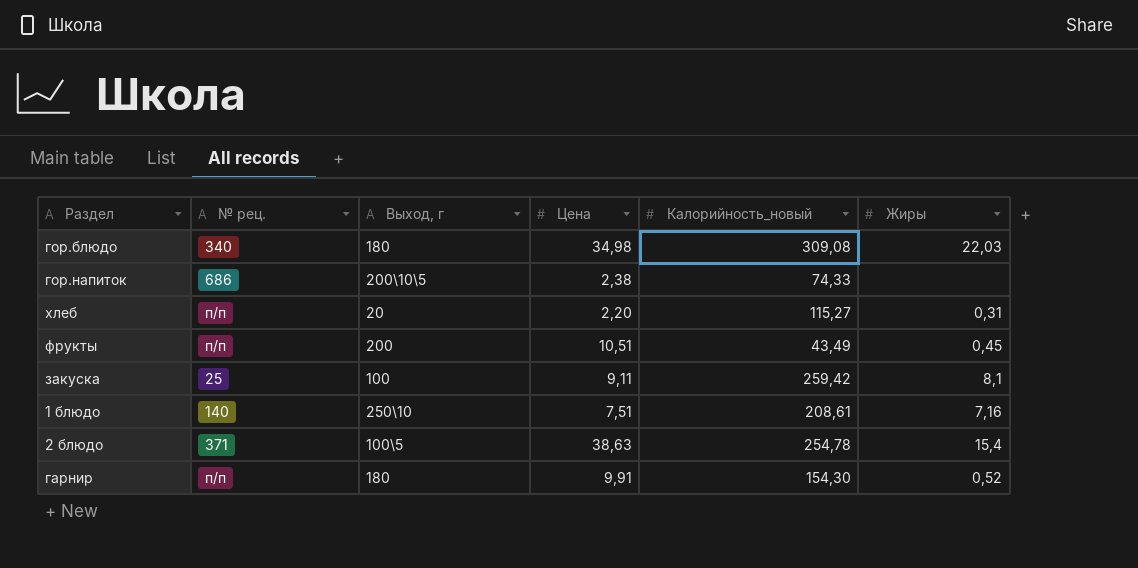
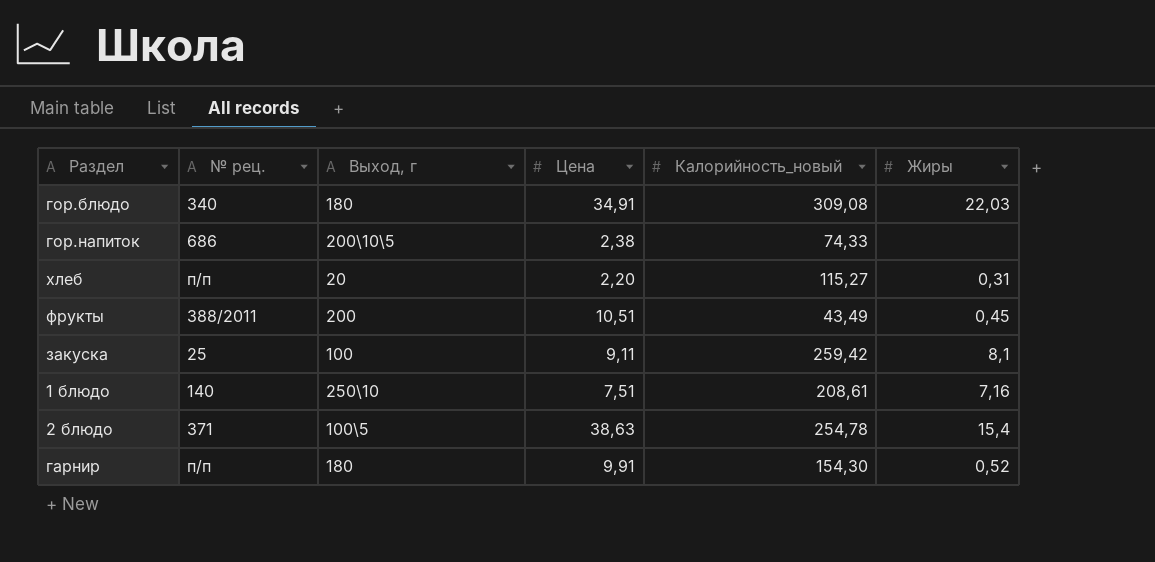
гор.блюдо | Цена: 34,98 -> 34,91
фрукты | № рец.: п/п -> 388/2011

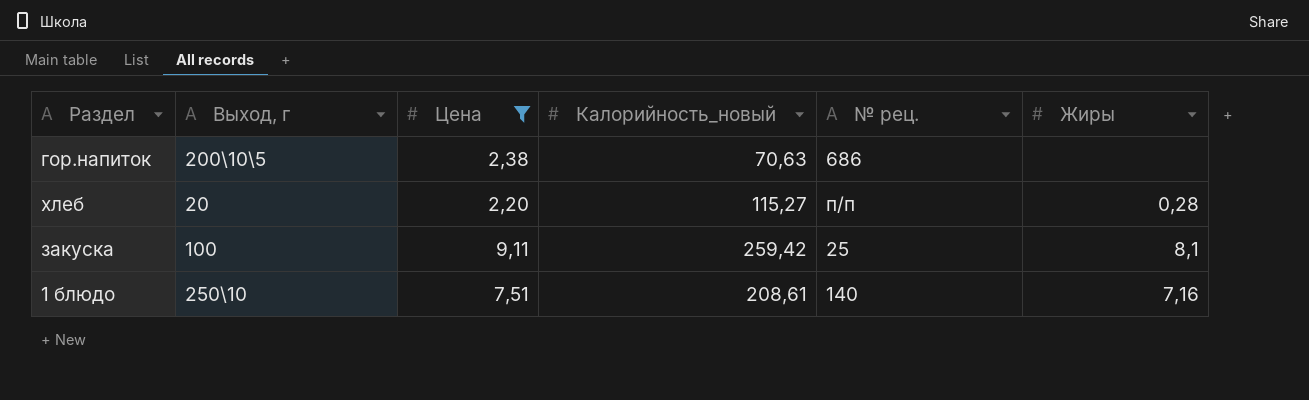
filter: none -> Цена <= 9,11
column № рец. | position: 2 -> 5
гор.напиток | Калорийность_новый: 74,33 -> 70,63
хлеб | Жиры: 0,31 -> 0,28

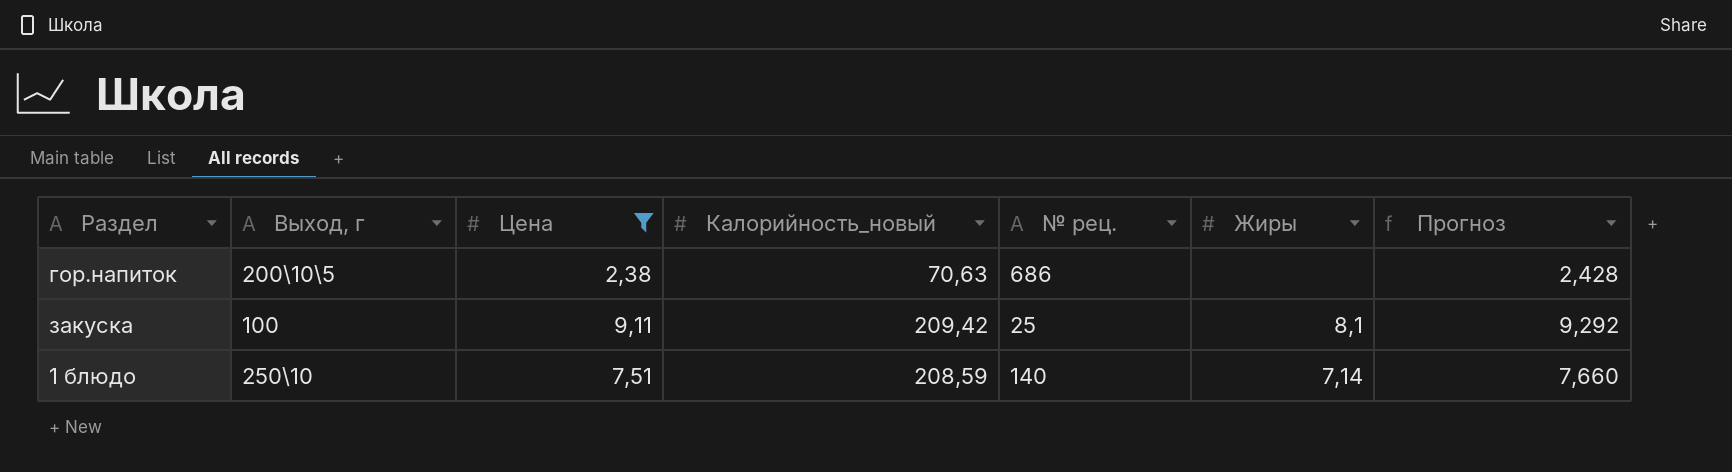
column Прогноз | formula: none -> [Цена] * 1,02
row хлеб: 20 | 2,20 | 115,27 | п/п | 0,28 -> none
закуска | Калорийность_новый: 259,42 -> 209,42
1 блюдо | Калорийность_новый: 208,61 -> 208,59
1 блюдо | Жиры: 7,16 -> 7,14

